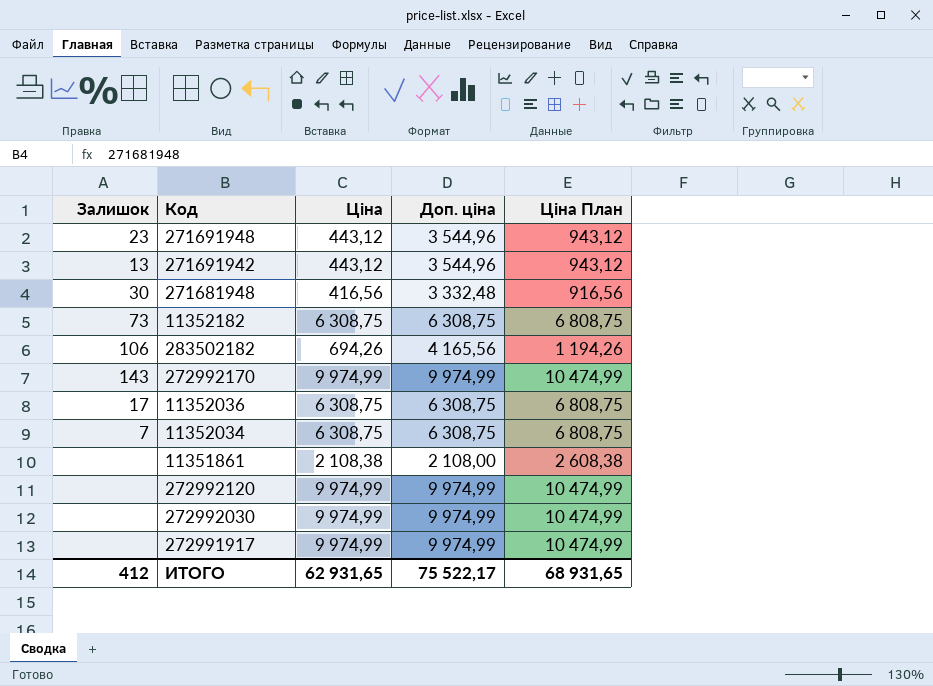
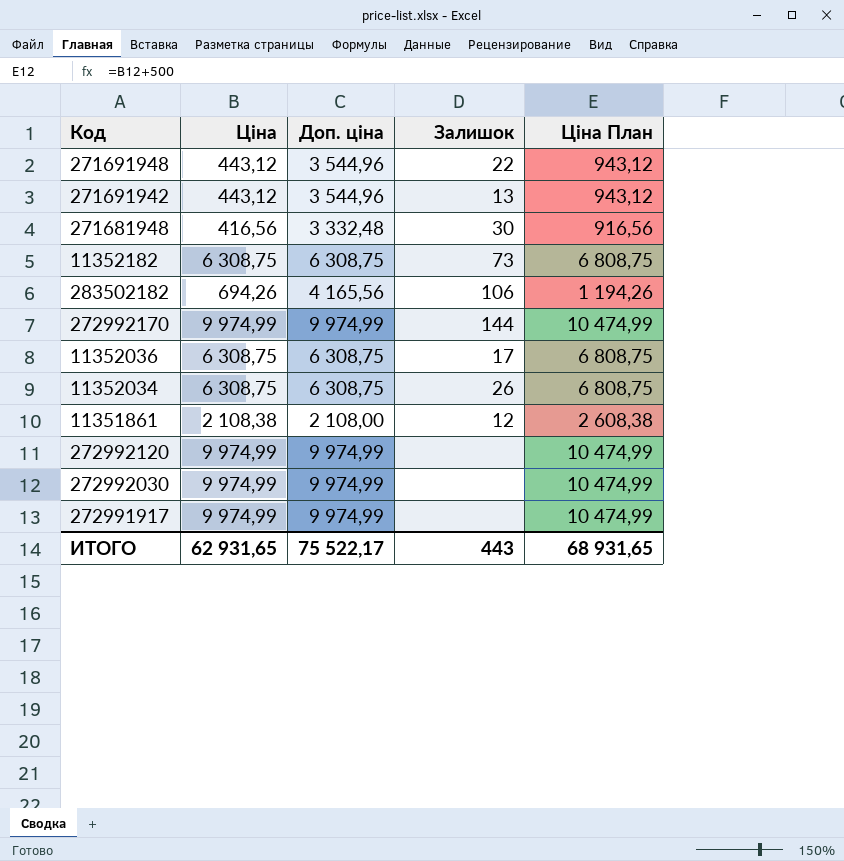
column Залишок | position: 1 -> 4
271691948 | Залишок: 23 -> 22
272992170 | Залишок: 143 -> 144
11352034 | Залишок: 7 -> 26
11351861 | Залишок: none -> 12
ИТОГО | Залишок: 412 -> 443

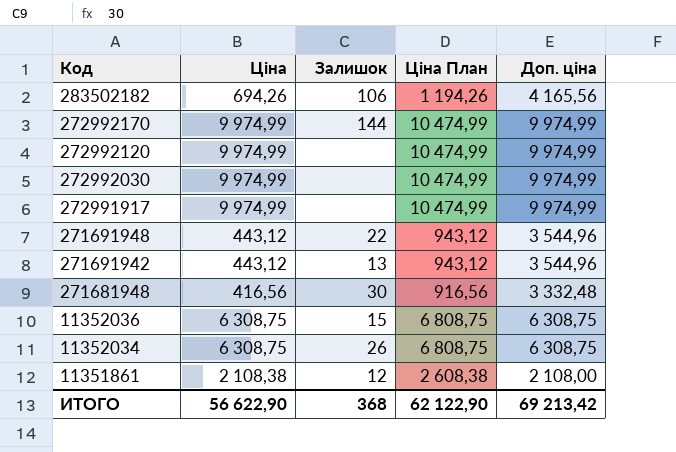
row order: none -> Код descending
column Доп. ціна | position: 3 -> 5
row 11352182: 6 308,75 | 6 308,75 | 73 | 6 808,75 -> none
11352036 | Залишок: 17 -> 15
ИТОГО | Ціна: 62 931,65 -> 56 622,90
ИТОГО | Залишок: 443 -> 368
ИТОГО | Ціна План: 68 931,65 -> 62 122,90
ИТОГО | Доп. ціна: 75 522,17 -> 69 213,42

